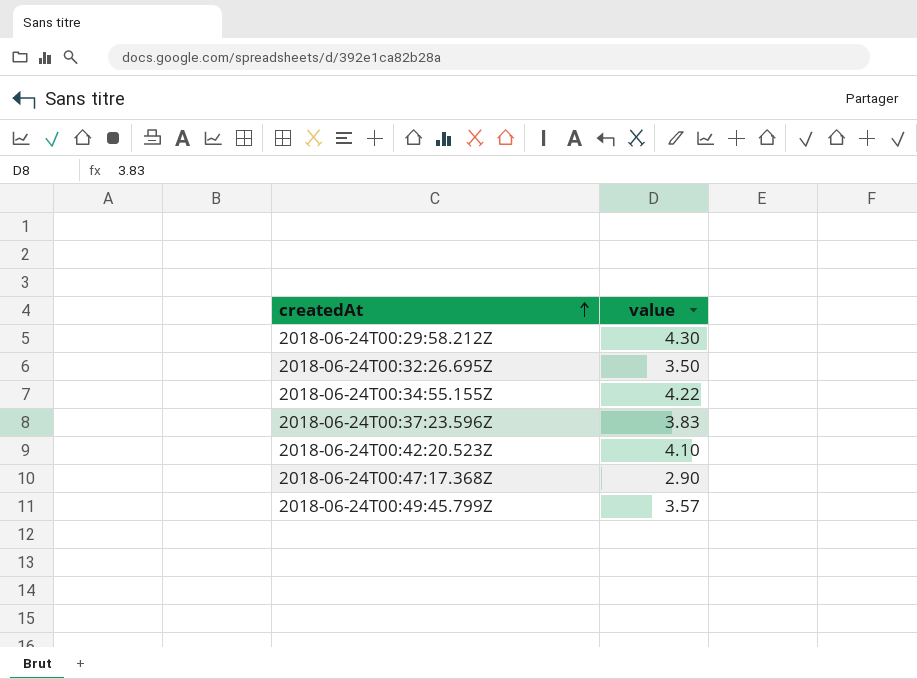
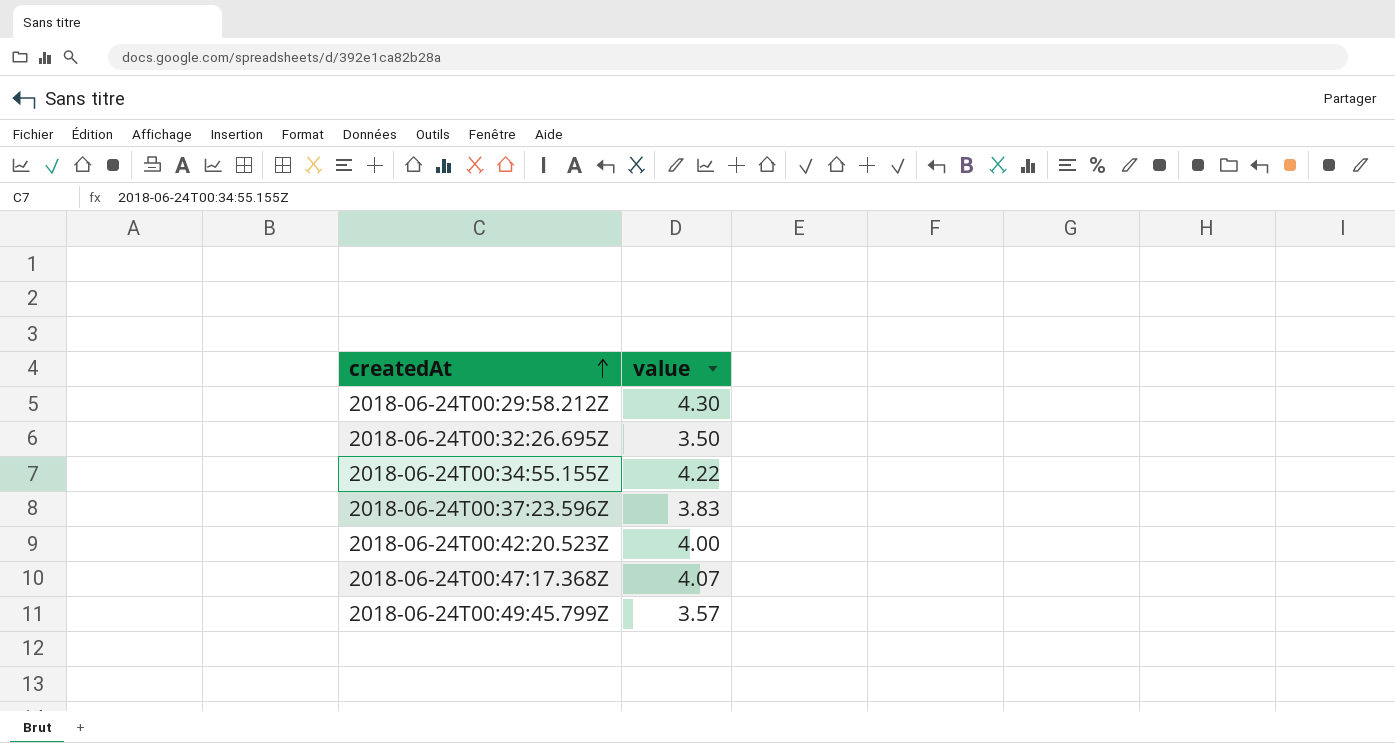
2018-06-24T00:42:20.523Z | value: 4.10 -> 4.00
2018-06-24T00:47:17.368Z | value: 2.90 -> 4.07

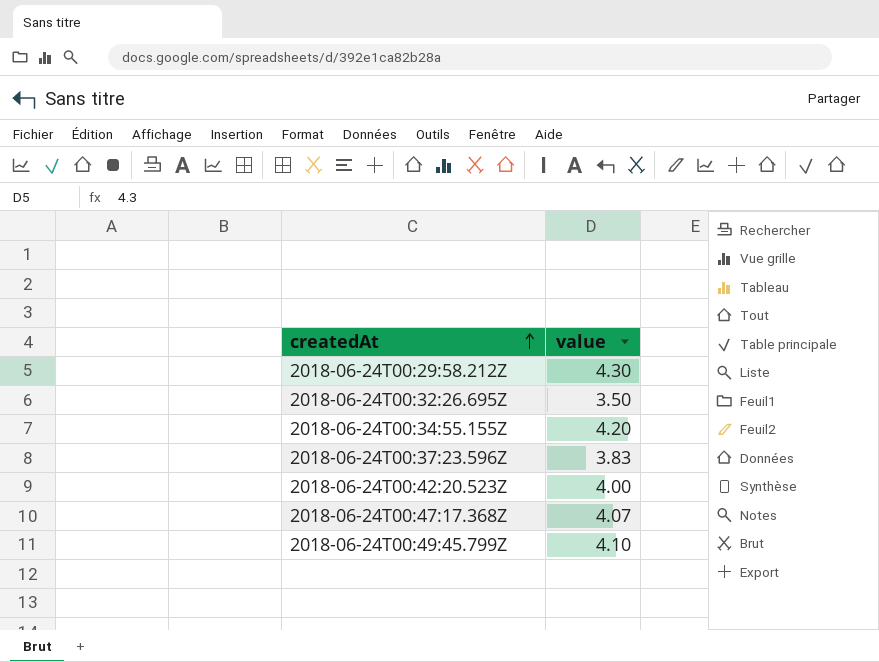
2018-06-24T00:34:55.155Z | value: 4.22 -> 4.20
2018-06-24T00:49:45.799Z | value: 3.57 -> 4.10

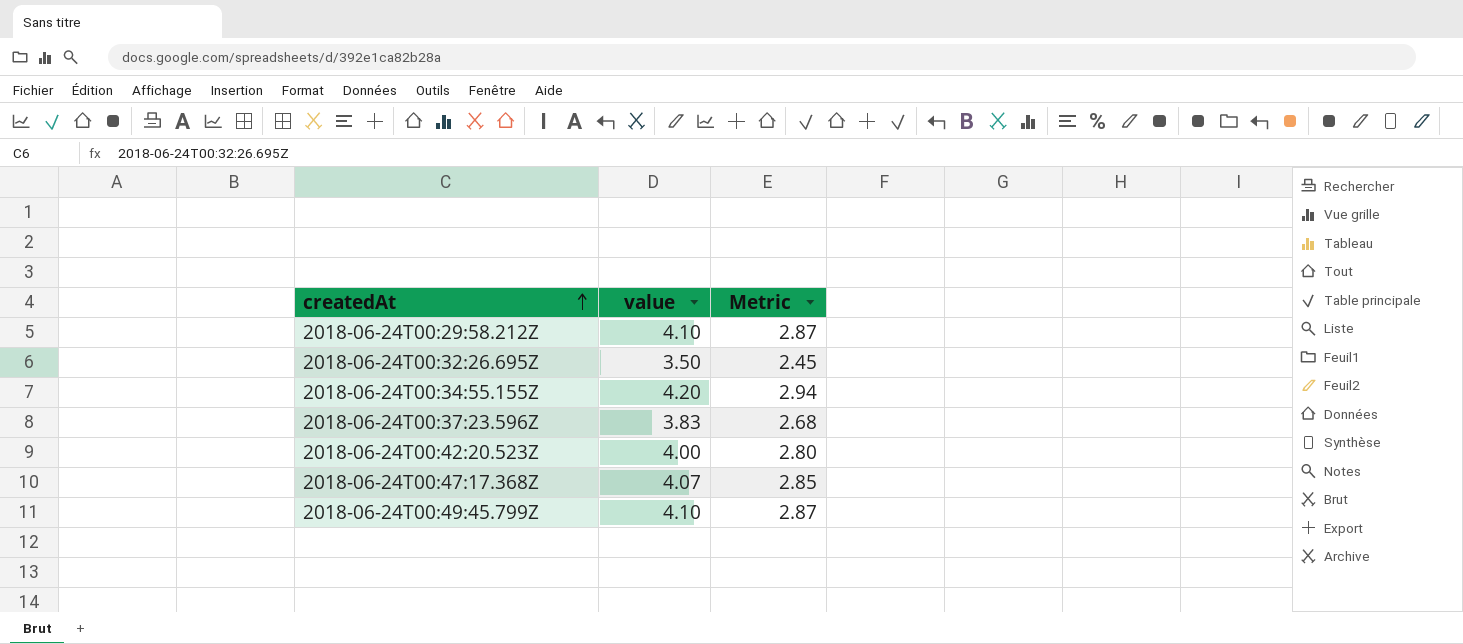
column Metric | formula: none -> [value] * 0.7
2018-06-24T00:29:58.212Z | value: 4.30 -> 4.10

